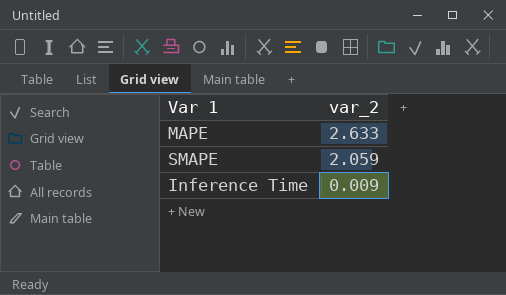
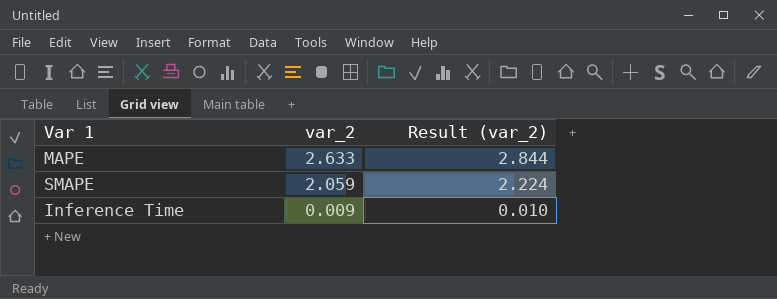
column Result (var_2) | formula: none -> [var_2] * 1.08

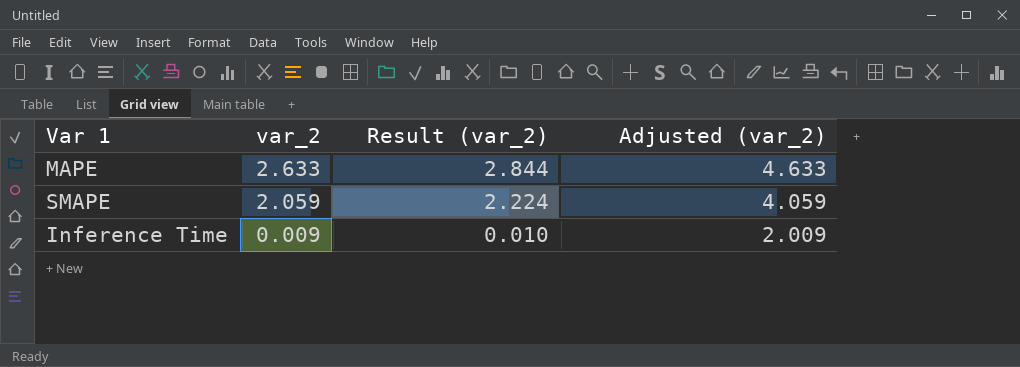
column Adjusted (var_2) | formula: none -> [var_2] + 2

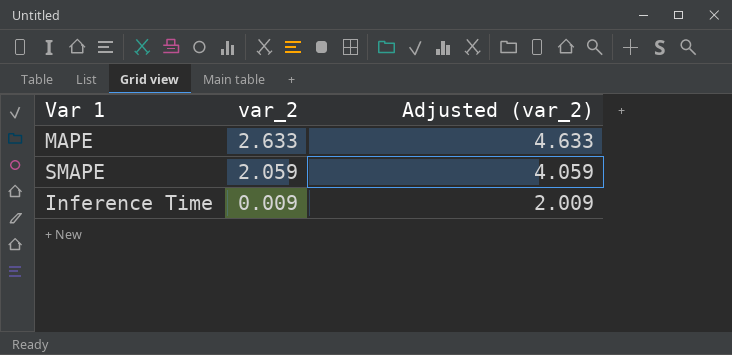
column Result (var_2) | formula: [var_2] * 1.08 -> none

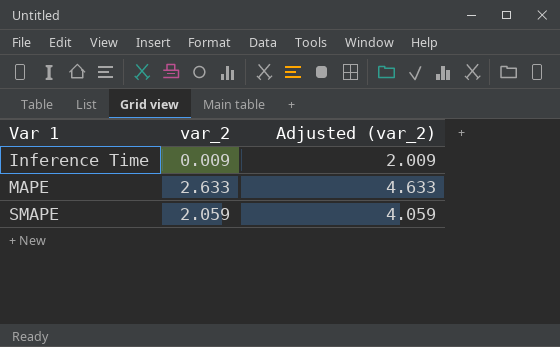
row order: var_2 descending -> Var 1 ascending

